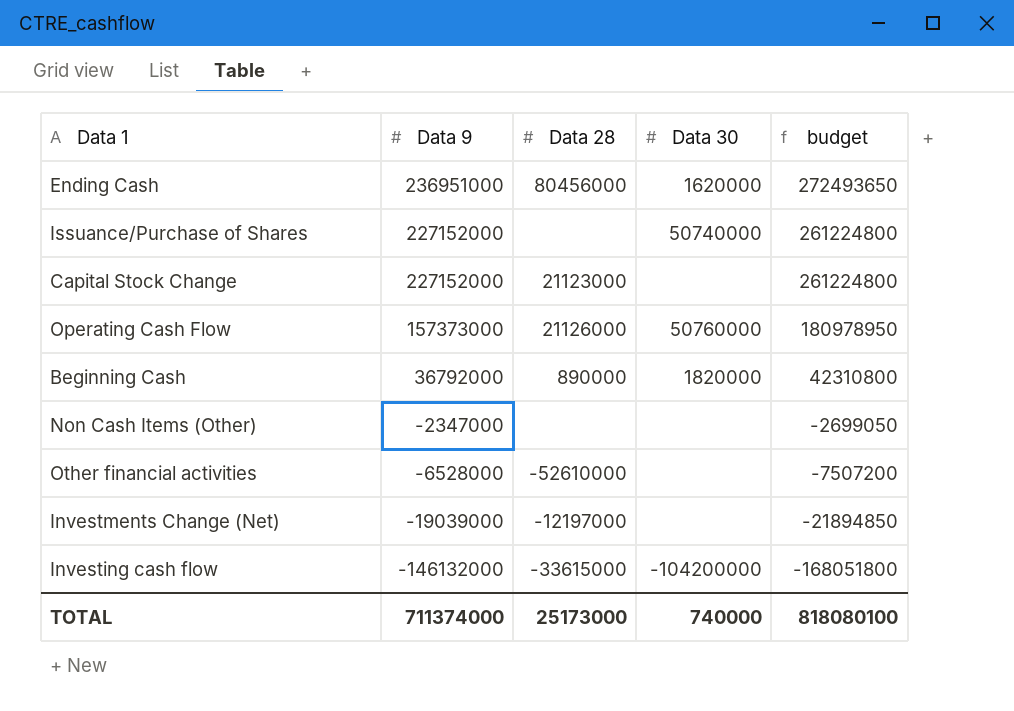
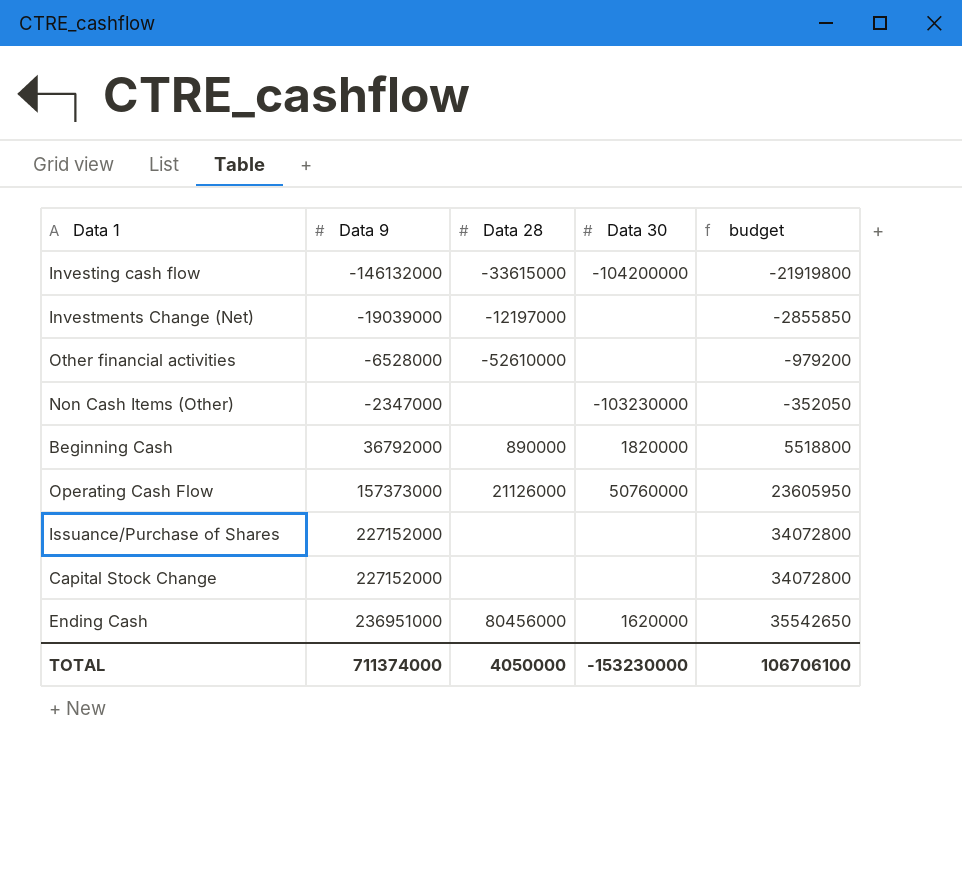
row order: Data 9 descending -> Data 9 ascending
column budget | formula: [Data 9] * 1.15 -> [Data 9] * 0.15
Non Cash Items (Other) | Data 30: none -> -103230000
Issuance/Purchase of Shares | Data 30: 50740000 -> none
Capital Stock Change | Data 28: 21123000 -> none
TOTAL | Data 28: 25173000 -> 4050000
TOTAL | Data 30: 740000 -> -153230000
TOTAL | budget: 818080100 -> 106706100

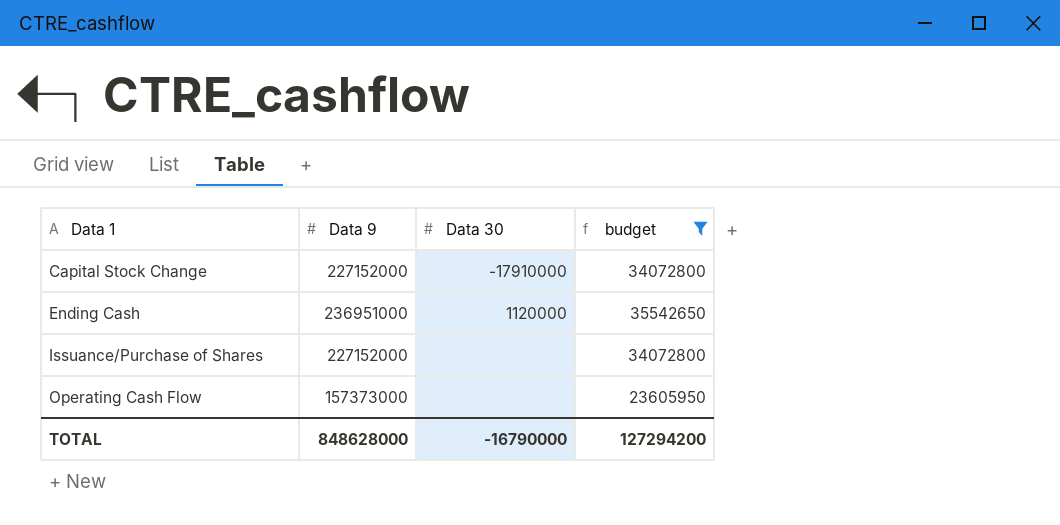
filter: none -> budget >= 23605950
row order: Data 9 ascending -> Data 1 ascending
column Data 28 | position: 3 -> none
Capital Stock Change | Data 30: none -> -17910000
Ending Cash | Data 30: 1620000 -> 1120000
Operating Cash Flow | Data 30: 50760000 -> none
TOTAL | Data 9: 711374000 -> 848628000
TOTAL | Data 30: -153230000 -> -16790000
TOTAL | budget: 106706100 -> 127294200

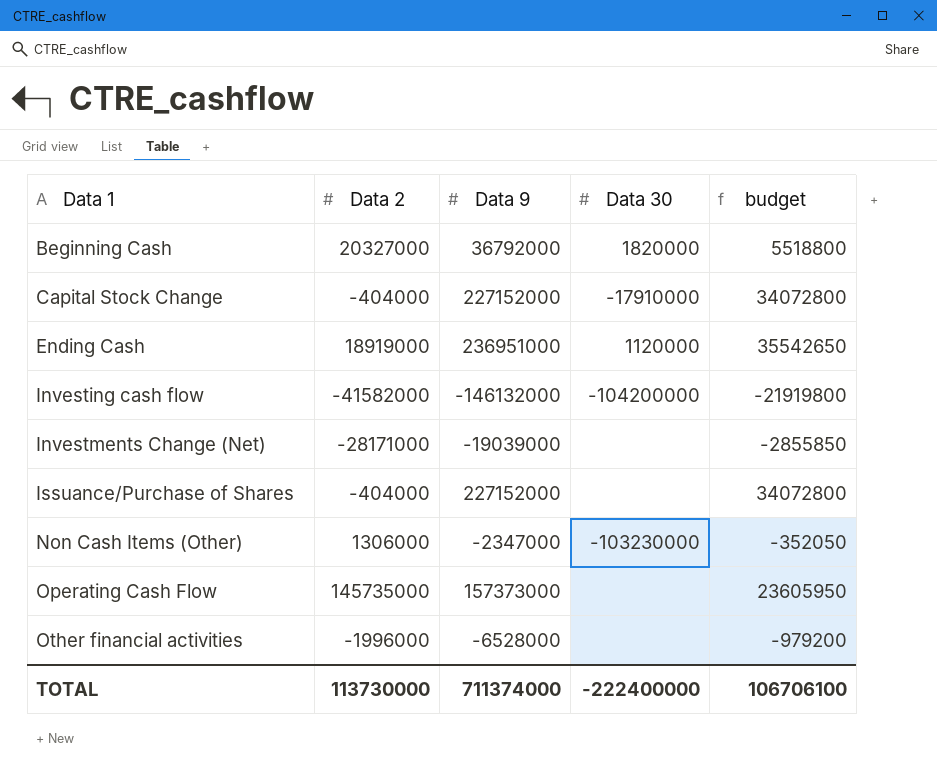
filter: budget >= 23605950 -> none
column Data 2 | position: none -> 2
TOTAL | Data 9: 848628000 -> 711374000
TOTAL | Data 30: -16790000 -> -222400000
TOTAL | budget: 127294200 -> 106706100

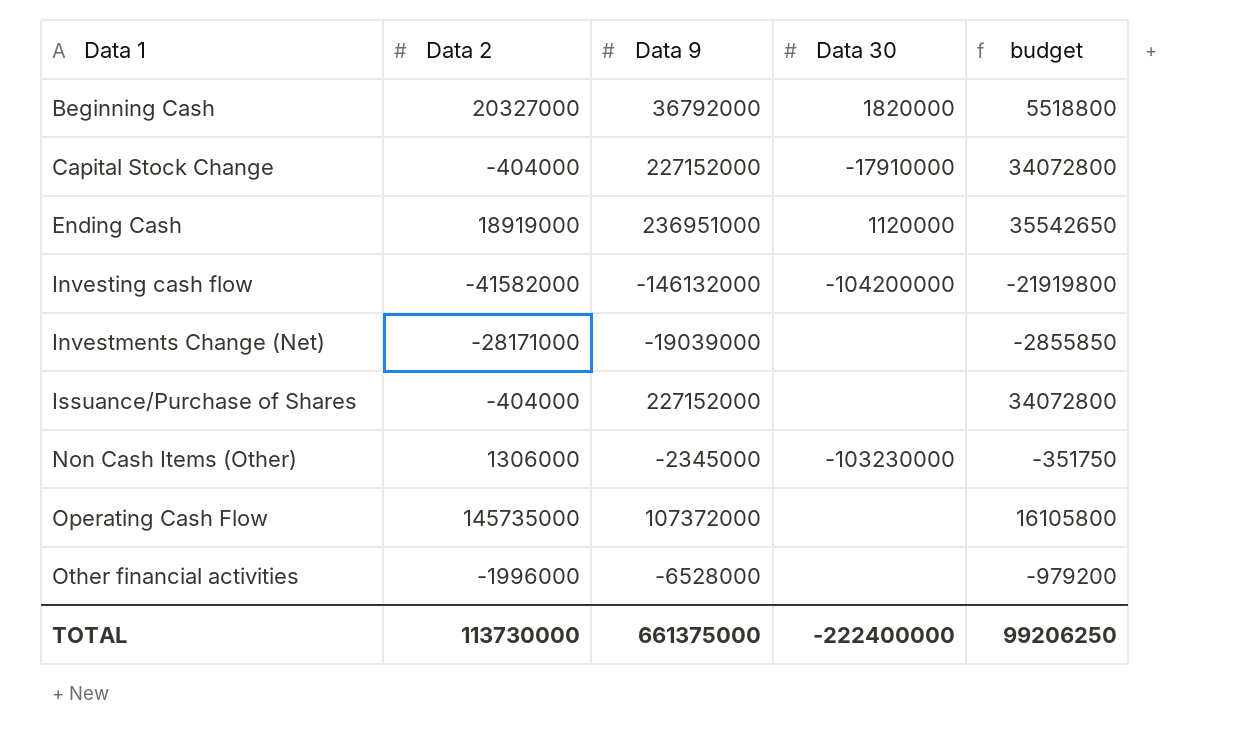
Non Cash Items (Other) | Data 9: -2347000 -> -2345000
Non Cash Items (Other) | budget: -352050 -> -351750
Operating Cash Flow | Data 9: 157373000 -> 107372000
Operating Cash Flow | budget: 23605950 -> 16105800
TOTAL | Data 9: 711374000 -> 661375000
TOTAL | budget: 106706100 -> 99206250

